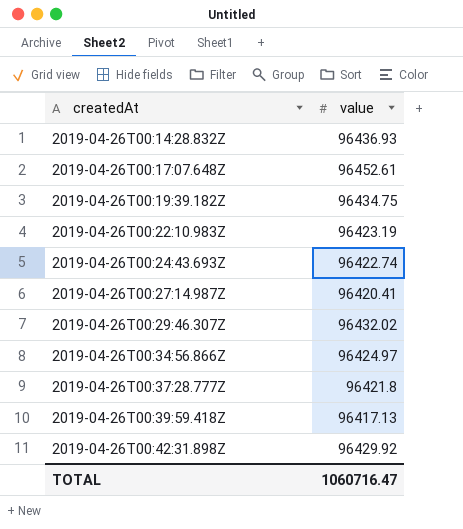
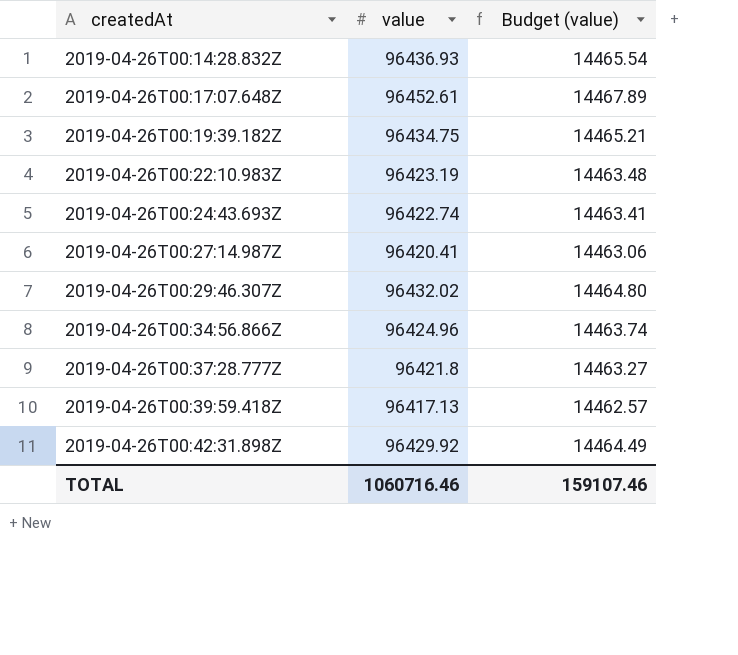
column Budget (value) | formula: none -> [value] * 0.15
2019-04-26T00:34:56.866Z | value: 96424.97 -> 96424.96
TOTAL | value: 1060716.47 -> 1060716.46

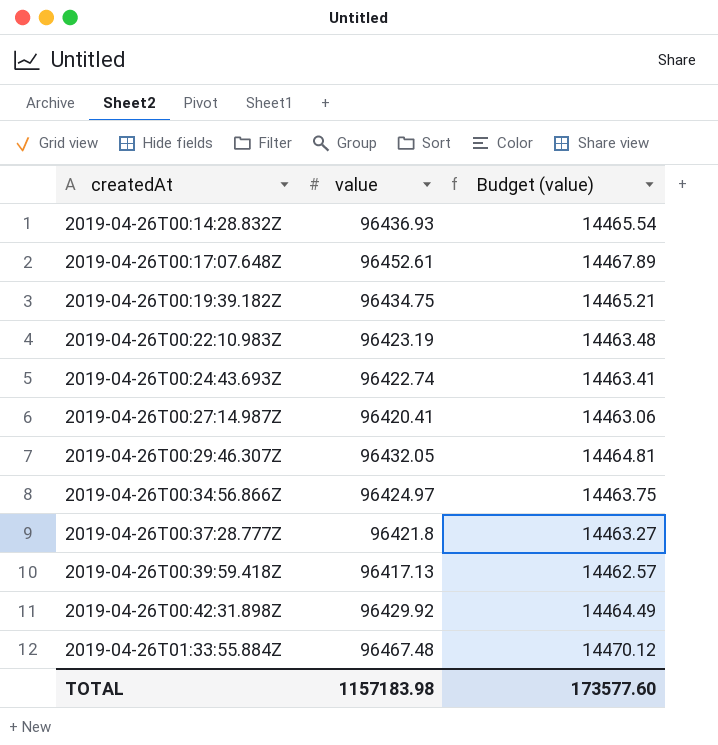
2019-04-26T00:29:46.307Z | value: 96432.02 -> 96432.05
2019-04-26T00:29:46.307Z | Budget (value): 14464.80 -> 14464.81
2019-04-26T00:34:56.866Z | value: 96424.96 -> 96424.97
2019-04-26T00:34:56.866Z | Budget (value): 14463.74 -> 14463.75
row 2019-04-26T01:33:55.884Z: none -> 96467.48 | 14470.12
TOTAL | value: 1060716.46 -> 1157183.98
TOTAL | Budget (value): 159107.46 -> 173577.60

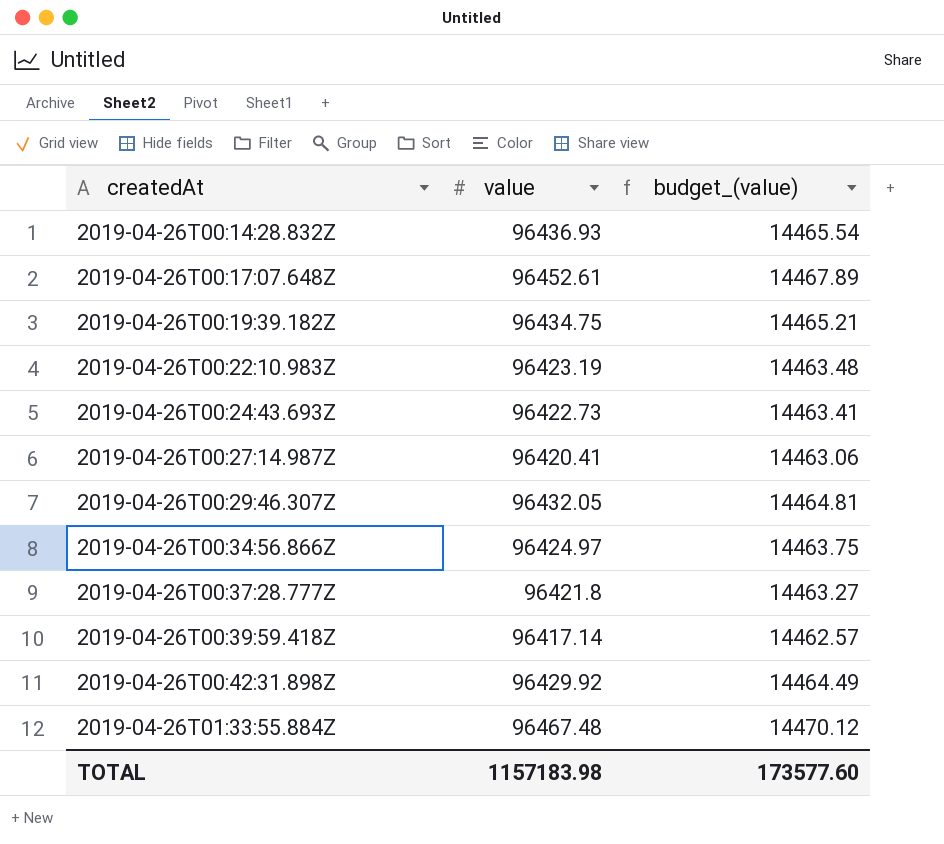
column name: Budget (value) -> budget_(value)
2019-04-26T00:24:43.693Z | value: 96422.74 -> 96422.73
2019-04-26T00:39:59.418Z | value: 96417.13 -> 96417.14

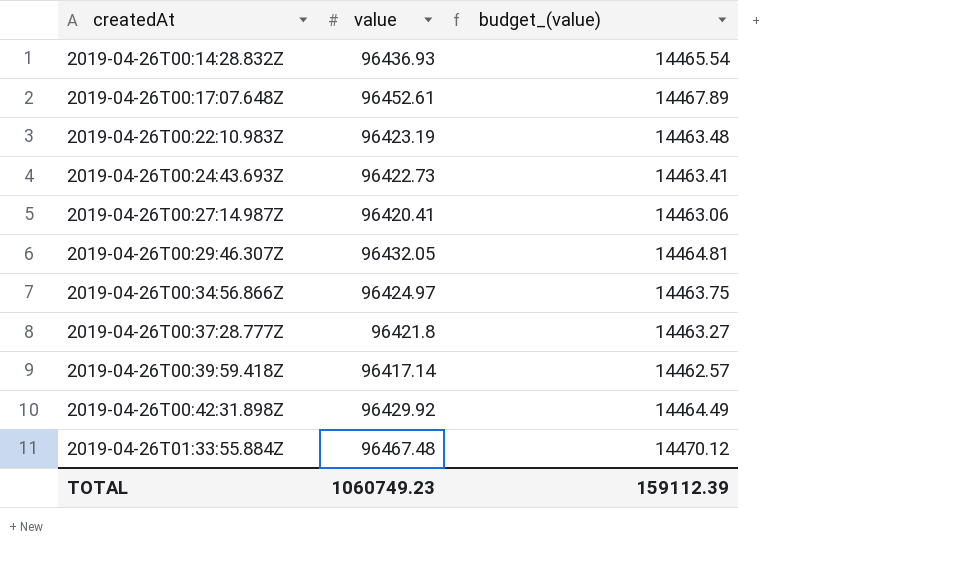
row 2019-04-26T00:19:39.182Z: 96434.75 | 14465.21 -> none
TOTAL | value: 1157183.98 -> 1060749.23
TOTAL | budget_(value): 173577.60 -> 159112.39

